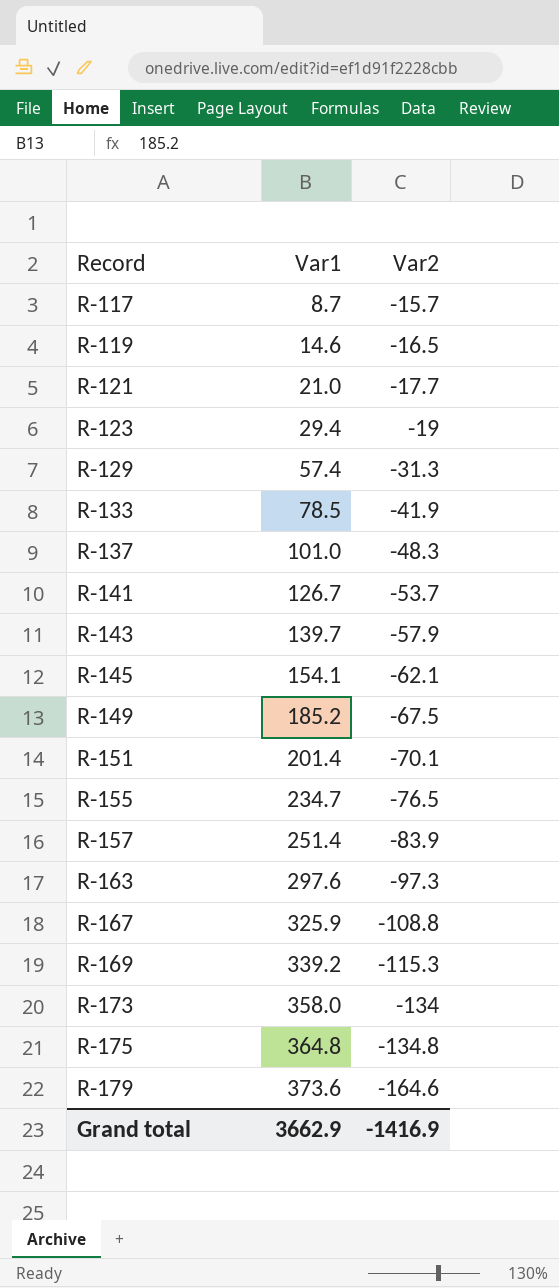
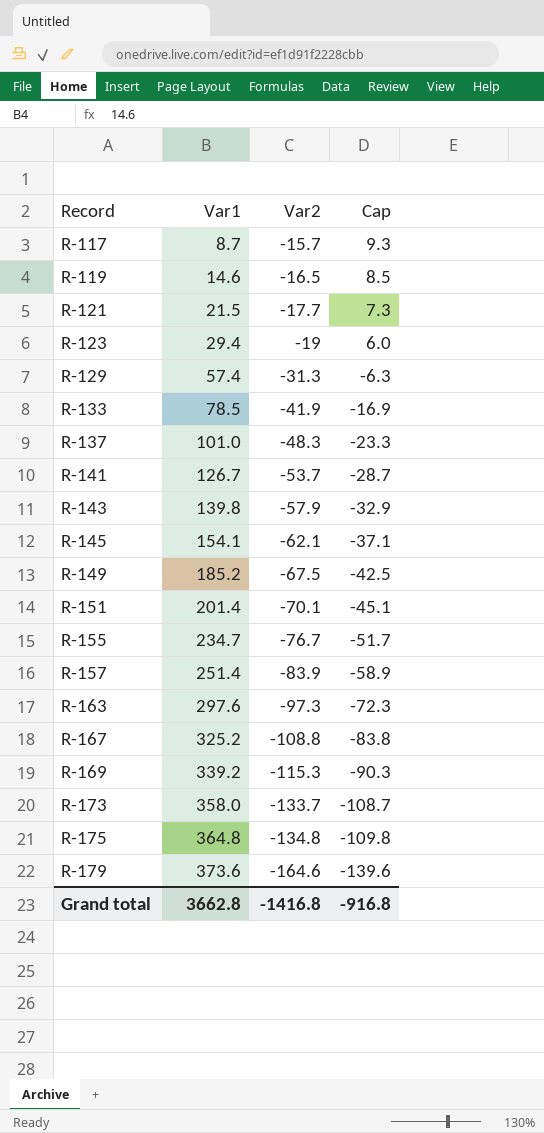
column Cap | formula: none -> [Var2] + 25
R-121 | Var1: 21.0 -> 21.5
R-143 | Var1: 139.7 -> 139.8
R-155 | Var2: -76.5 -> -76.7
R-167 | Var1: 325.9 -> 325.2
R-173 | Var2: -134 -> -133.7
Grand total | Var1: 3662.9 -> 3662.8
Grand total | Var2: -1416.9 -> -1416.8

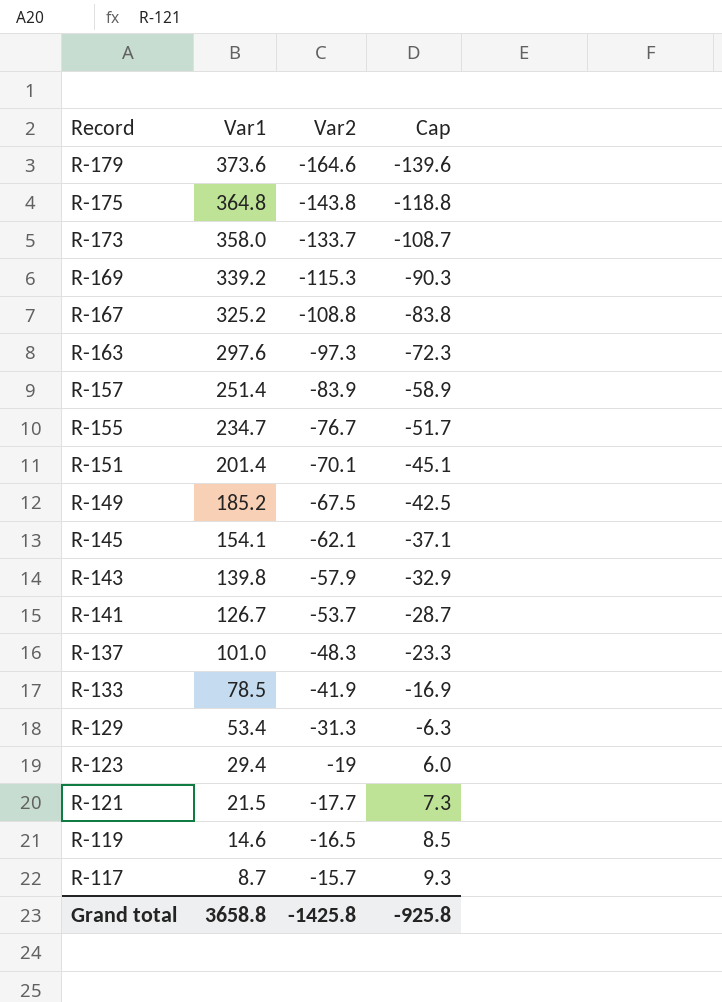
row order: Record ascending -> Record descending
R-175 | Var2: -134.8 -> -143.8
R-175 | Cap: -109.8 -> -118.8
R-129 | Var1: 57.4 -> 53.4
Grand total | Var1: 3662.8 -> 3658.8
Grand total | Var2: -1416.8 -> -1425.8
Grand total | Cap: -916.8 -> -925.8

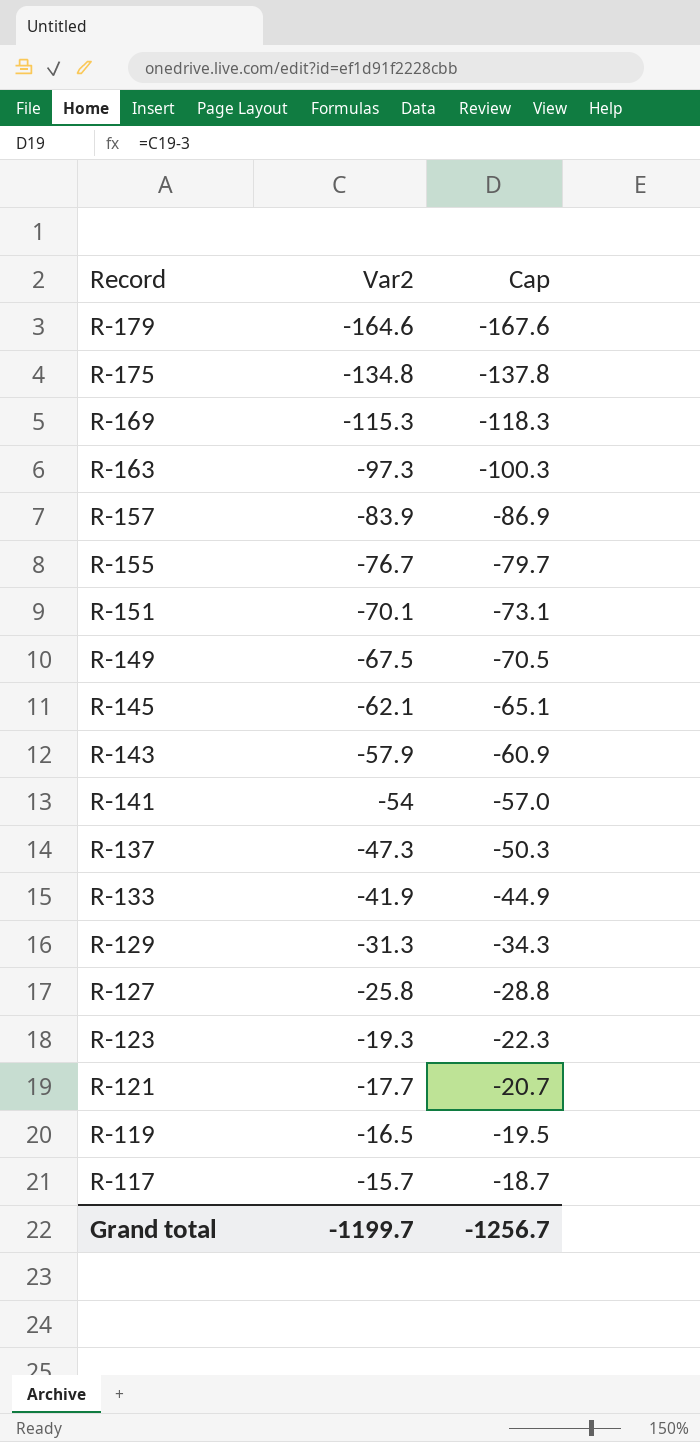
column Var1 | position: 2 -> none
column Cap | formula: [Var2] + 25 -> [Var2] - 3
row R-173: 358.0 | -133.7 | -108.7 -> none
row R-167: 325.2 | -108.8 | -83.8 -> none
R-175 | Var2: -143.8 -> -134.8
R-141 | Var2: -53.7 -> -54
R-137 | Var2: -48.3 -> -47.3
row R-127: none -> -25.8 | -28.8
R-123 | Var2: -19 -> -19.3
Grand total | Var2: -1425.8 -> -1199.7
Grand total | Cap: -925.8 -> -1256.7

